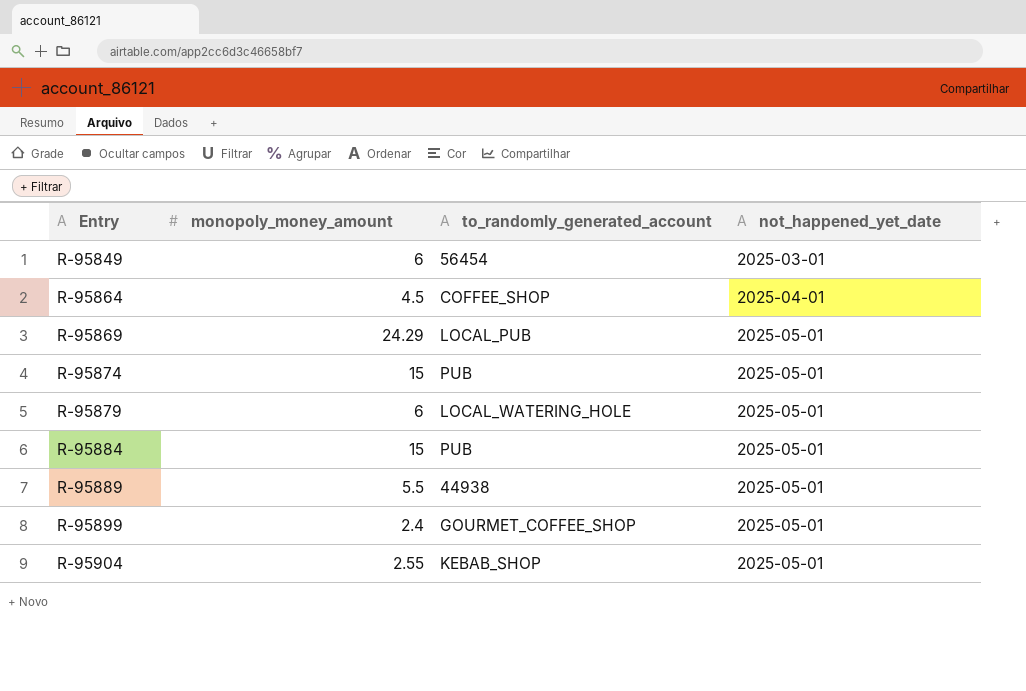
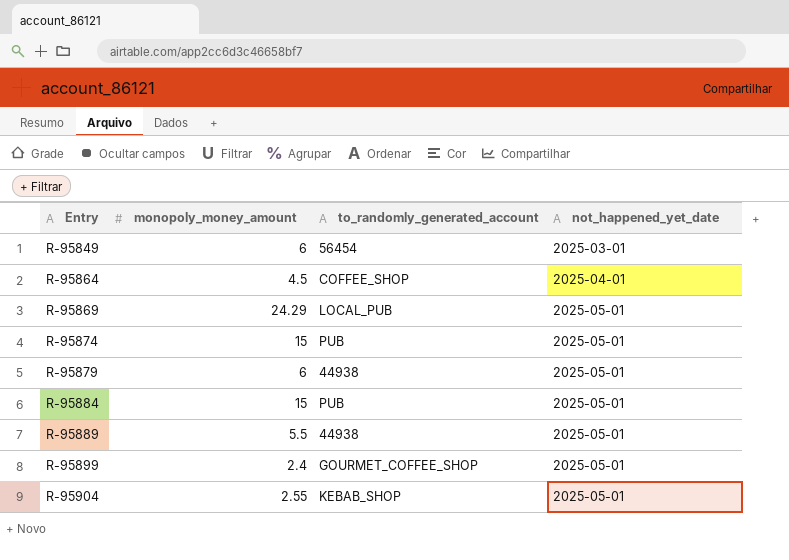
R-95879 | to_randomly_generated_account: LOCAL_WATERING_HOLE -> 44938

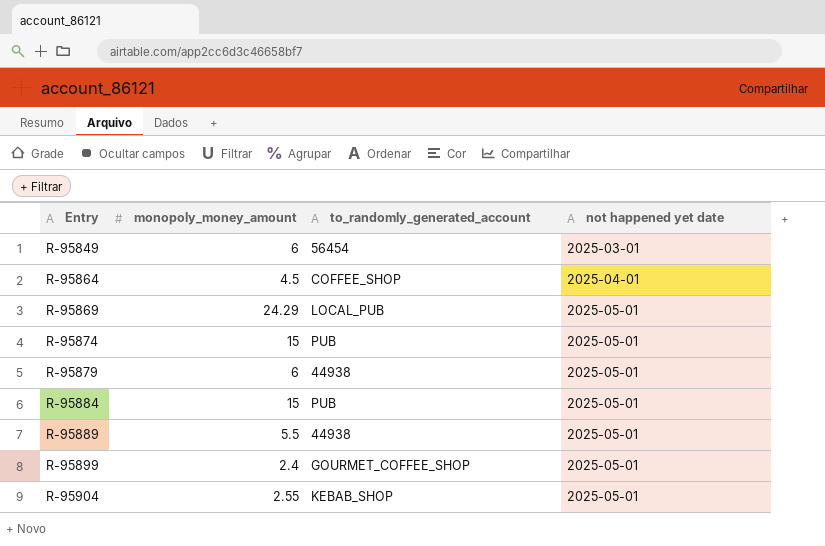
column name: not_happened_yet_date -> not happened yet date

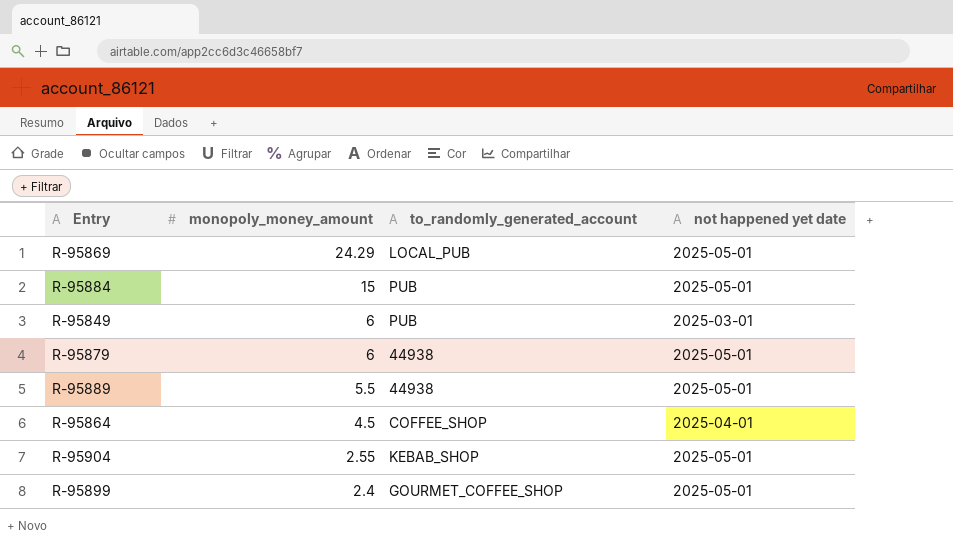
row order: Entry ascending -> monopoly_money_amount descending
row R-95874: 15 | PUB | 2025-05-01 -> none
R-95849 | to_randomly_generated_account: 56454 -> PUB

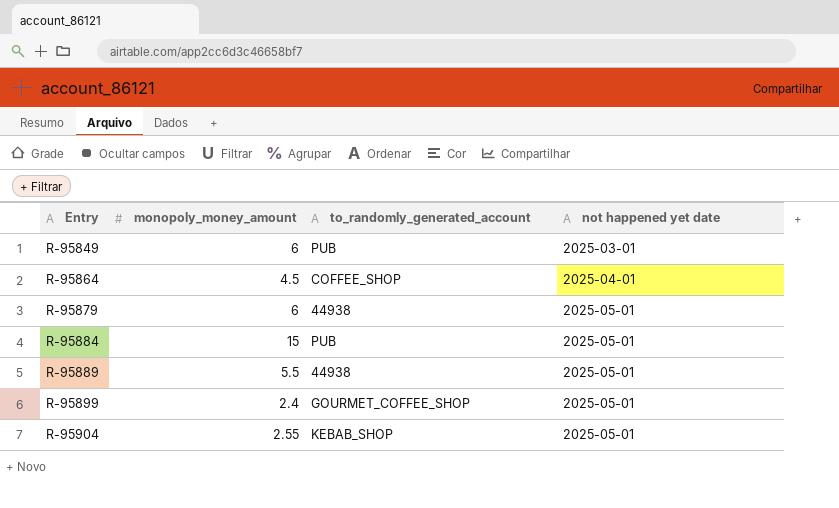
row order: monopoly_money_amount descending -> Entry ascending
row R-95869: 24.29 | LOCAL_PUB | 2025-05-01 -> none

